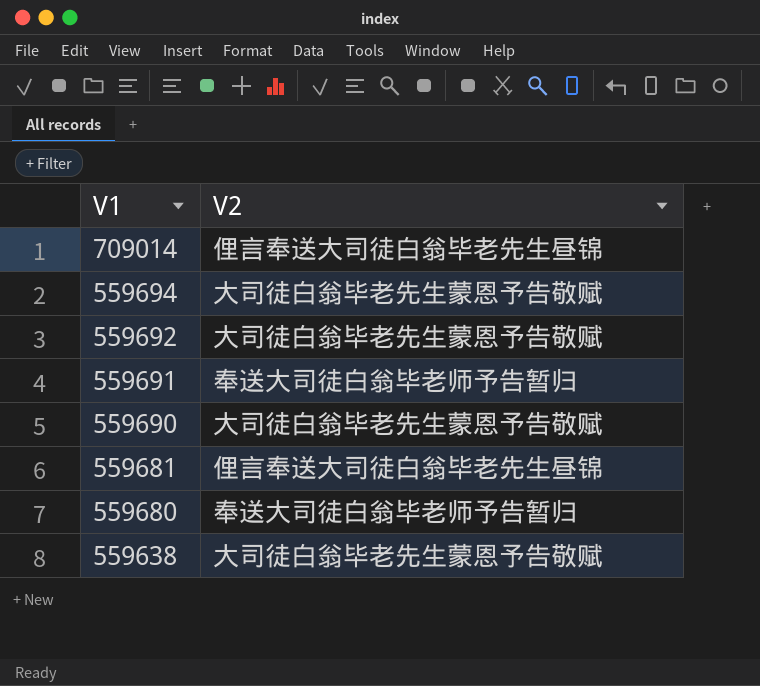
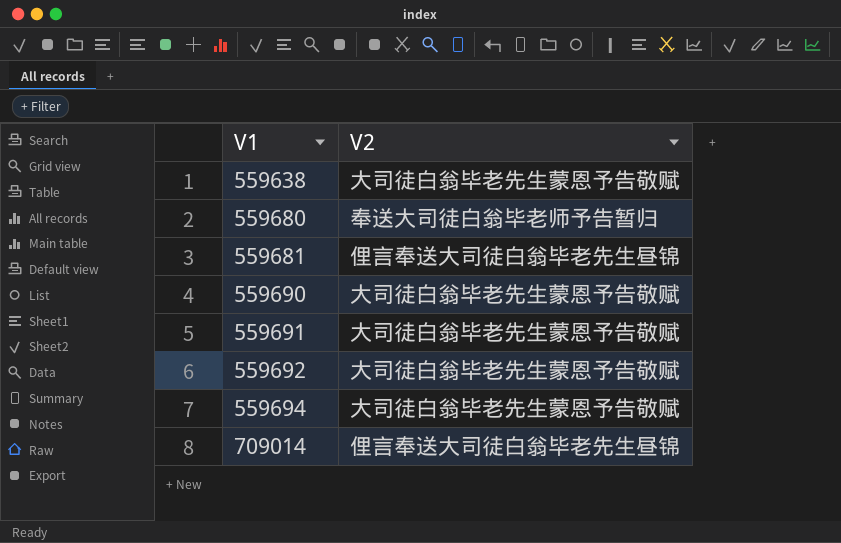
row order: V1 descending -> V1 ascending
559691 | V2: 奉送大司徒白翁毕老师予告暂归 -> 大司徒白翁毕老先生蒙恩予告敬赋

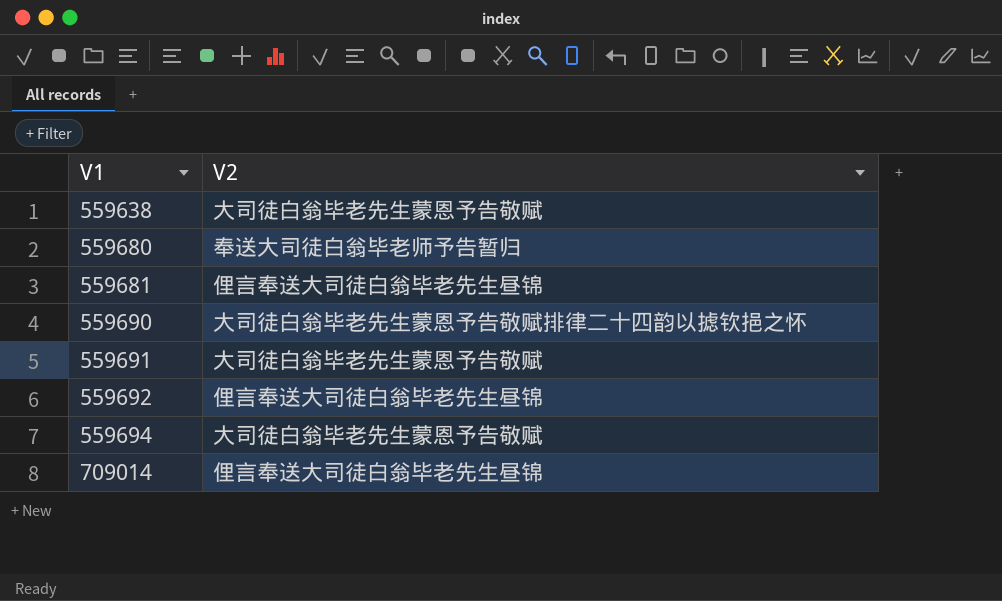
559690 | V2: 大司徒白翁毕老先生蒙恩予告敬赋 -> 大司徒白翁毕老先生蒙恩予告敬赋排律二十四韵以摅钦挹之怀
559692 | V2: 大司徒白翁毕老先生蒙恩予告敬赋 -> 俚言奉送大司徒白翁毕老先生昼锦

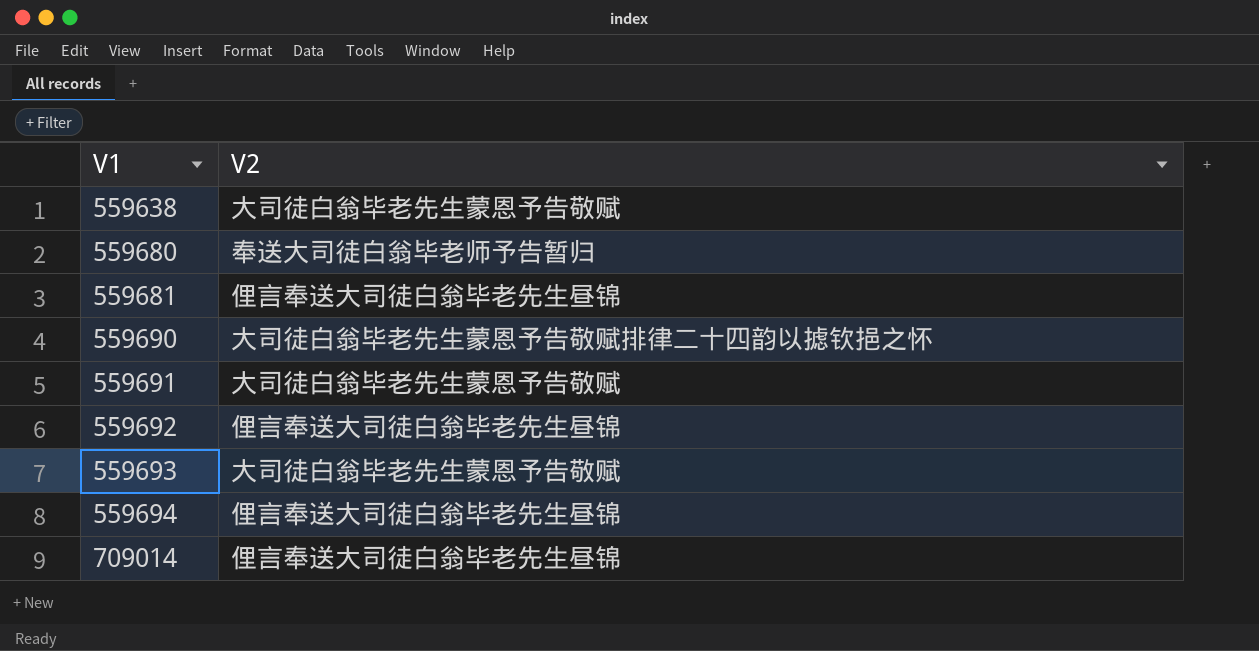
row 559693: none -> 大司徒白翁毕老先生蒙恩予告敬赋
559694 | V2: 大司徒白翁毕老先生蒙恩予告敬赋 -> 俚言奉送大司徒白翁毕老先生昼锦

